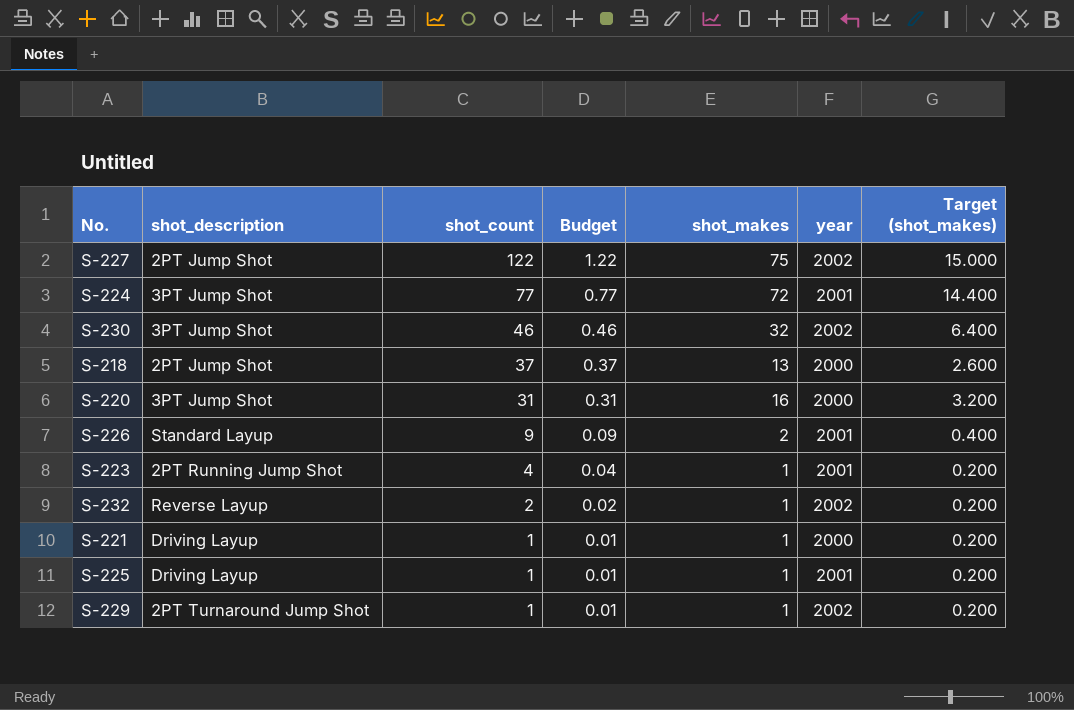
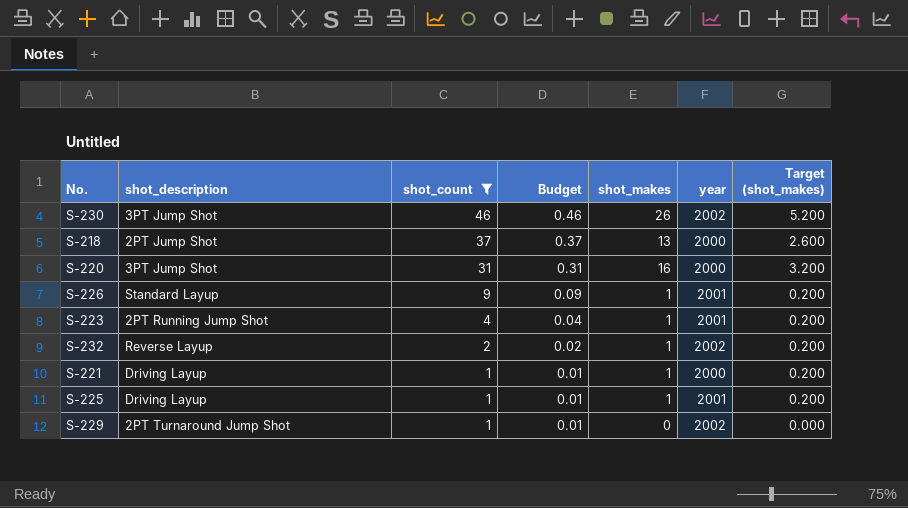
filter: none -> shot_count <= 46
S-230 | shot_makes: 32 -> 26
S-230 | Target (shot_makes): 6.400 -> 5.200
S-226 | shot_makes: 2 -> 1
S-226 | Target (shot_makes): 0.400 -> 0.200
S-229 | shot_makes: 1 -> 0
S-229 | Target (shot_makes): 0.200 -> 0.000

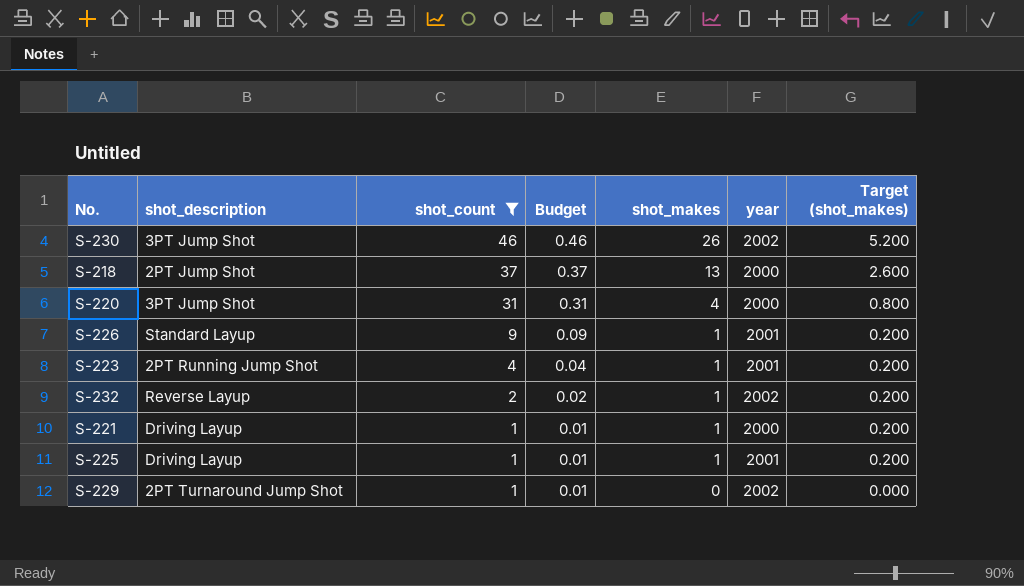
S-220 | shot_makes: 16 -> 4
S-220 | Target (shot_makes): 3.200 -> 0.800

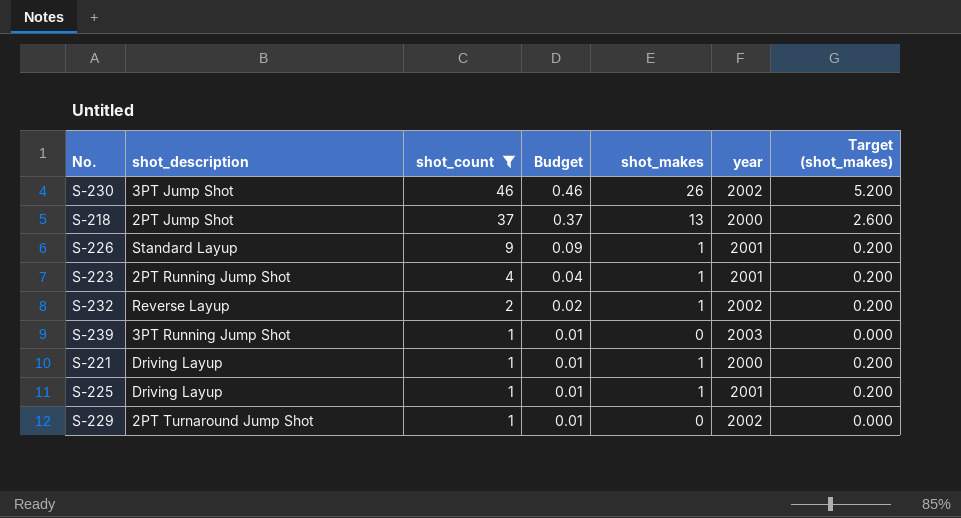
row S-220: 3PT Jump Shot | 31 | 0.31 | 4 | 2000 | 0.800 -> none
row S-239: none -> 3PT Running Jump Shot | 1 | 0.01 | 0 | 2003 | 0.000

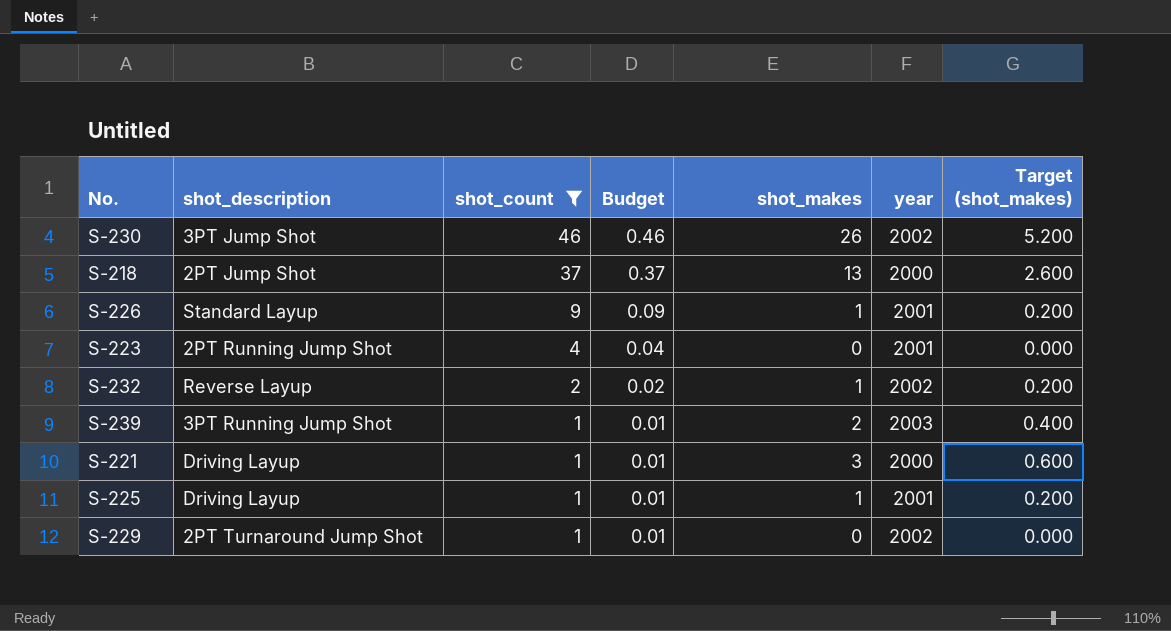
S-223 | shot_makes: 1 -> 0
S-223 | Target (shot_makes): 0.200 -> 0.000
S-239 | shot_makes: 0 -> 2
S-239 | Target (shot_makes): 0.000 -> 0.400
S-221 | shot_makes: 1 -> 3
S-221 | Target (shot_makes): 0.200 -> 0.600

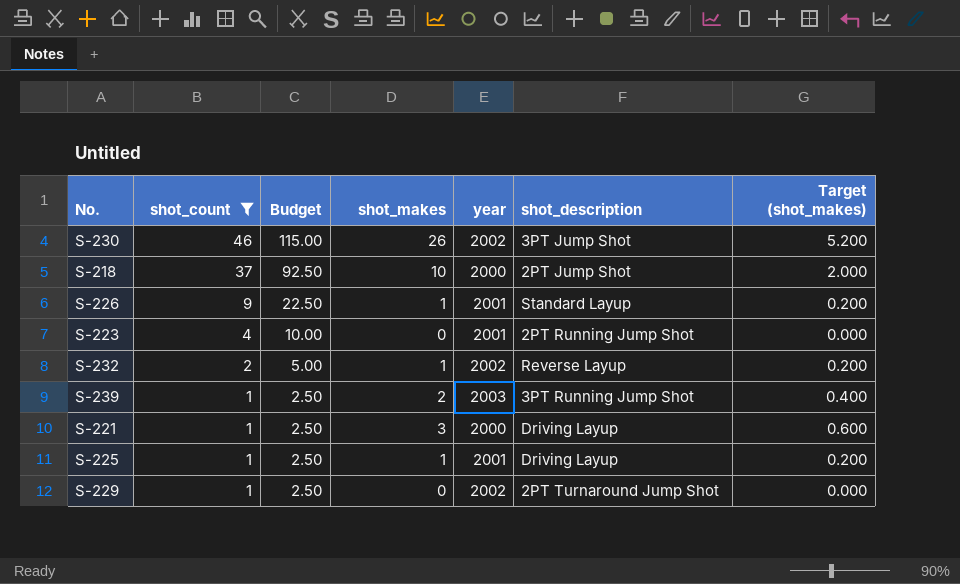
column Budget | formula: [shot_count] * 0.01 -> [shot_count] * 2.5
column shot_description | position: 2 -> 6
S-218 | shot_makes: 13 -> 10
S-218 | Target (shot_makes): 2.600 -> 2.000

